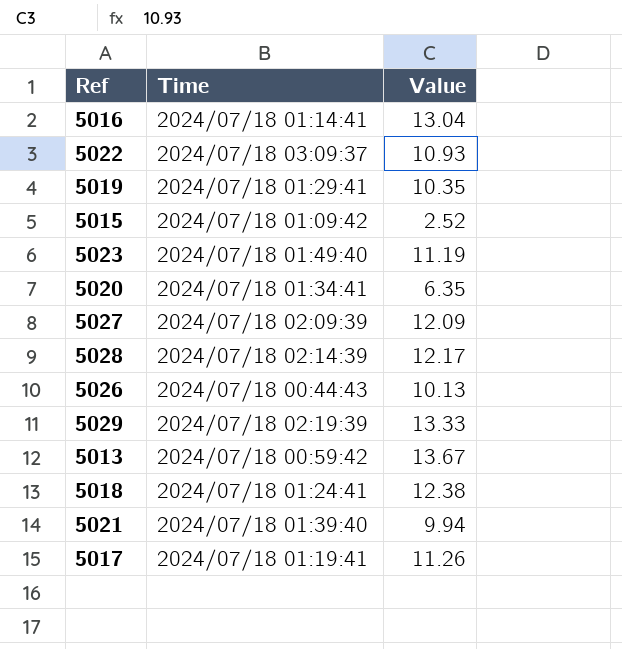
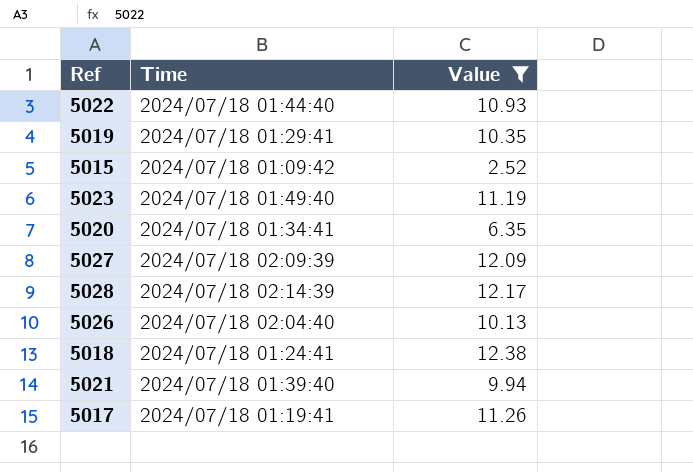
filter: none -> Value <= 12.38
5022 | Time: 2024/07/18 03:09:37 -> 2024/07/18 01:44:40
5026 | Time: 2024/07/18 00:44:43 -> 2024/07/18 02:04:40

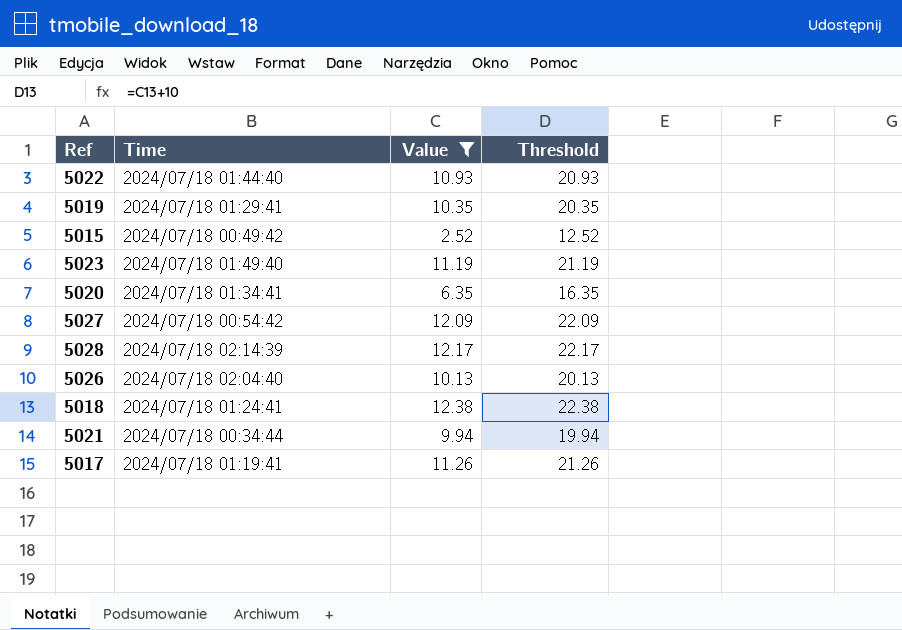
column Threshold | formula: none -> [Value] + 10
5015 | Time: 2024/07/18 01:09:42 -> 2024/07/18 00:49:42
5027 | Time: 2024/07/18 02:09:39 -> 2024/07/18 00:54:42
5021 | Time: 2024/07/18 01:39:40 -> 2024/07/18 00:34:44

